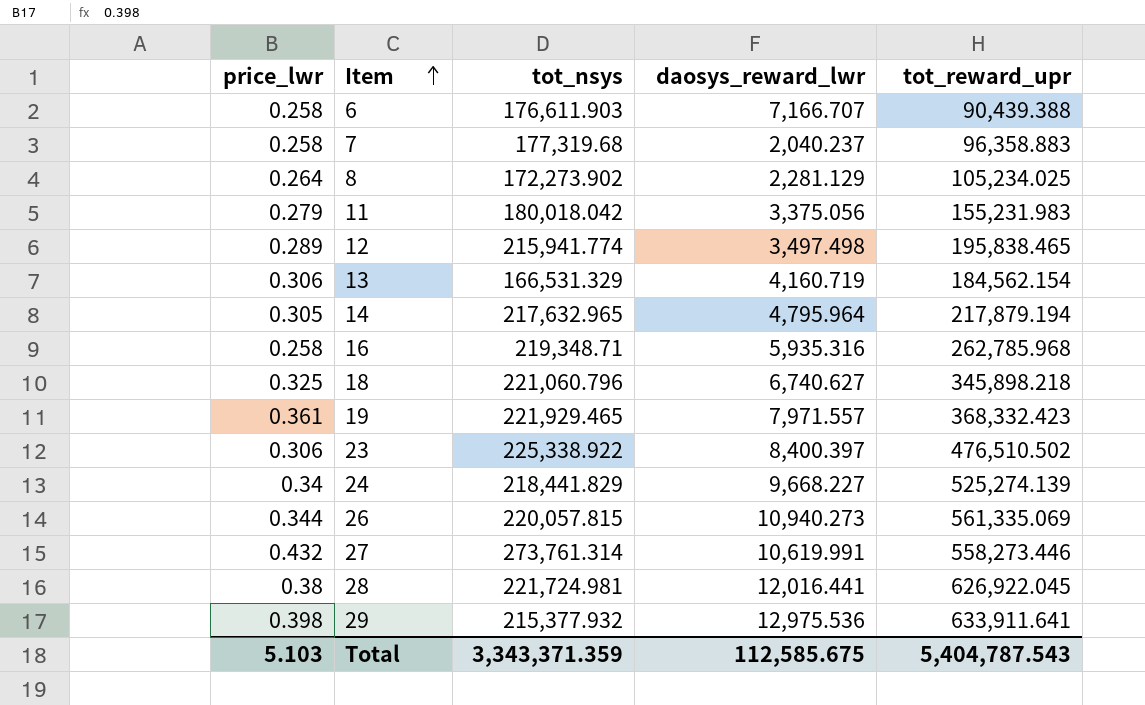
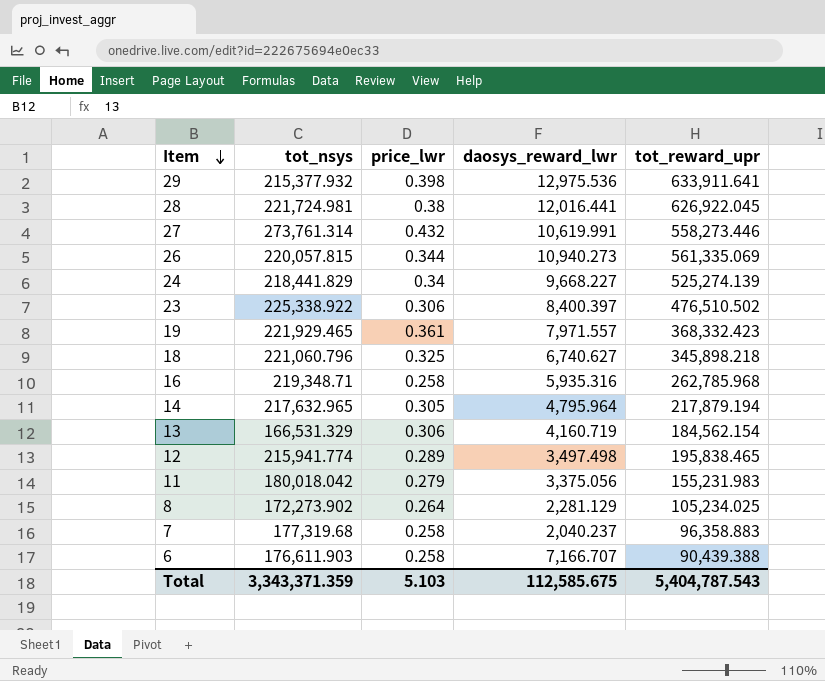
row order: Item ascending -> Item descending
column price_lwr | position: 1 -> 3

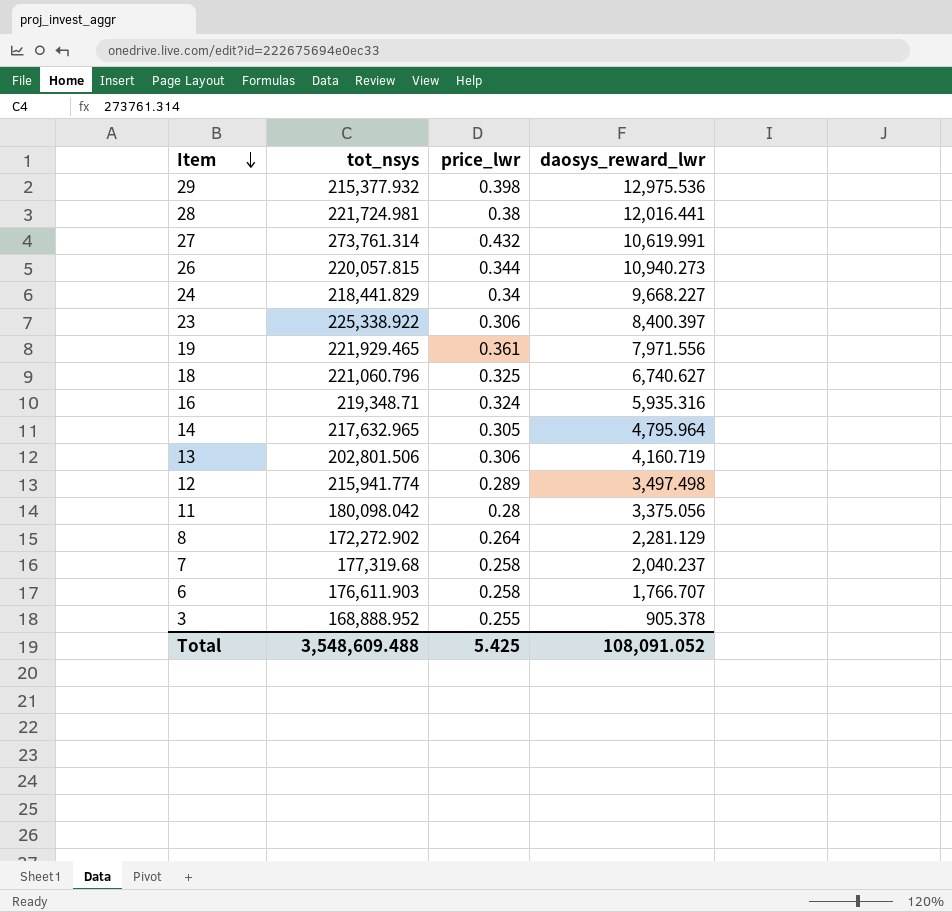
column tot_reward_upr | position: 5 -> none
19 | daosys_reward_lwr: 7,971.557 -> 7,971.556
16 | price_lwr: 0.258 -> 0.324
13 | tot_nsys: 166,531.329 -> 202,801.506
11 | tot_nsys: 180,018.042 -> 180,098.042
11 | price_lwr: 0.279 -> 0.28
8 | tot_nsys: 172,273.902 -> 172,272.902
6 | daosys_reward_lwr: 7,166.707 -> 1,766.707
row 3: none -> 168,888.952 | 0.255 | 905.378
Total | tot_nsys: 3,343,371.359 -> 3,548,609.488
Total | price_lwr: 5.103 -> 5.425
Total | daosys_reward_lwr: 112,585.675 -> 108,091.052

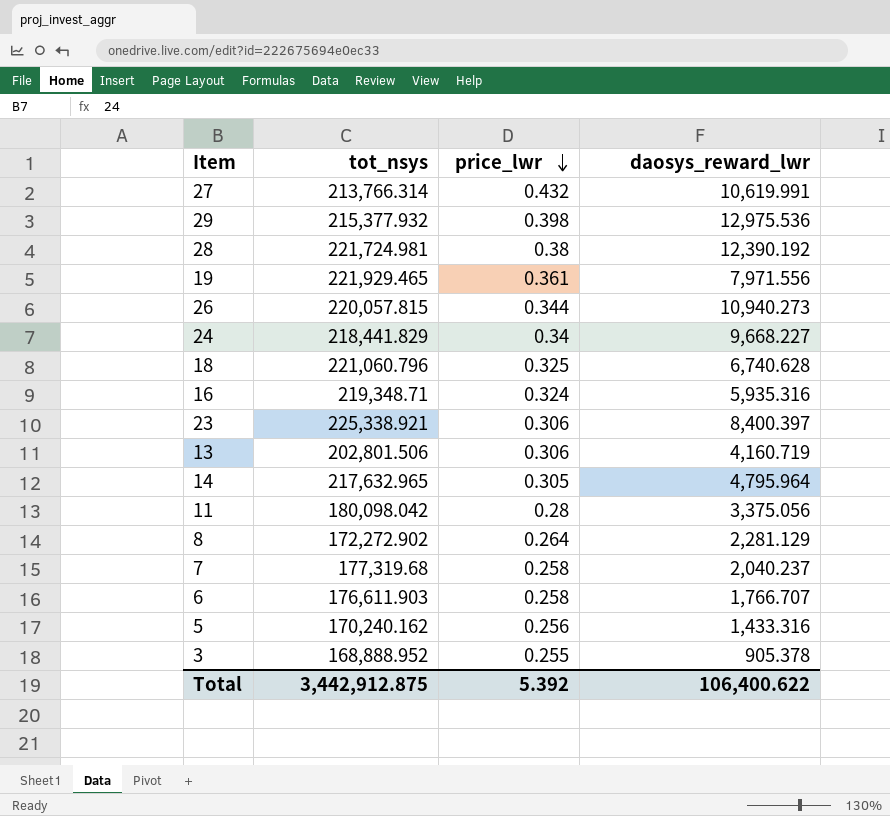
row order: Item descending -> price_lwr descending
row 12: 215,941.774 | 0.289 | 3,497.498 -> none
27 | tot_nsys: 273,761.314 -> 213,766.314
28 | daosys_reward_lwr: 12,016.441 -> 12,390.192
18 | daosys_reward_lwr: 6,740.627 -> 6,740.628
23 | tot_nsys: 225,338.922 -> 225,338.921
row 5: none -> 170,240.162 | 0.256 | 1,433.316
Total | tot_nsys: 3,548,609.488 -> 3,442,912.875
Total | price_lwr: 5.425 -> 5.392
Total | daosys_reward_lwr: 108,091.052 -> 106,400.622

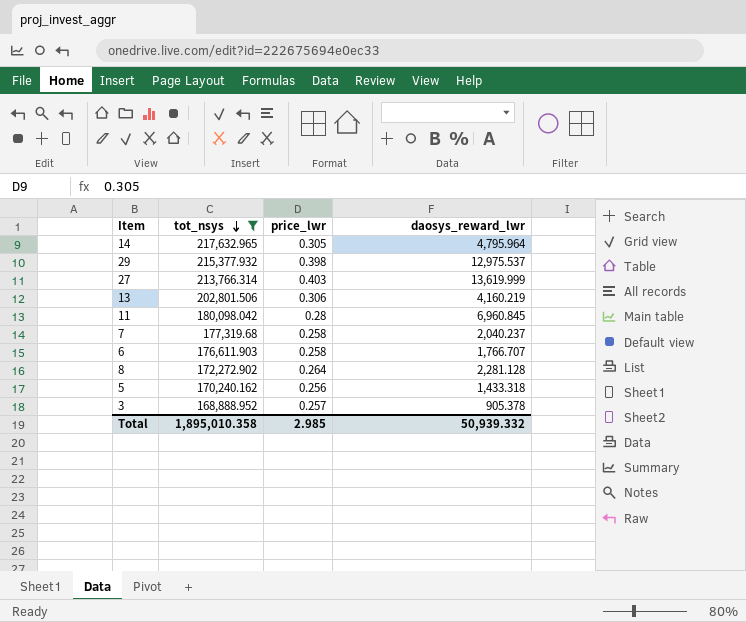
filter: none -> tot_nsys <= 217,632.965
row order: price_lwr descending -> tot_nsys descending
29 | daosys_reward_lwr: 12,975.536 -> 12,975.537
27 | price_lwr: 0.432 -> 0.403
27 | daosys_reward_lwr: 10,619.991 -> 13,619.999
13 | daosys_reward_lwr: 4,160.719 -> 4,160.219
11 | daosys_reward_lwr: 3,375.056 -> 6,960.845
8 | daosys_reward_lwr: 2,281.129 -> 2,281.128
5 | daosys_reward_lwr: 1,433.316 -> 1,433.318
3 | price_lwr: 0.255 -> 0.257
Total | tot_nsys: 3,442,912.875 -> 1,895,010.358
Total | price_lwr: 5.392 -> 2.985
Total | daosys_reward_lwr: 106,400.622 -> 50,939.332

